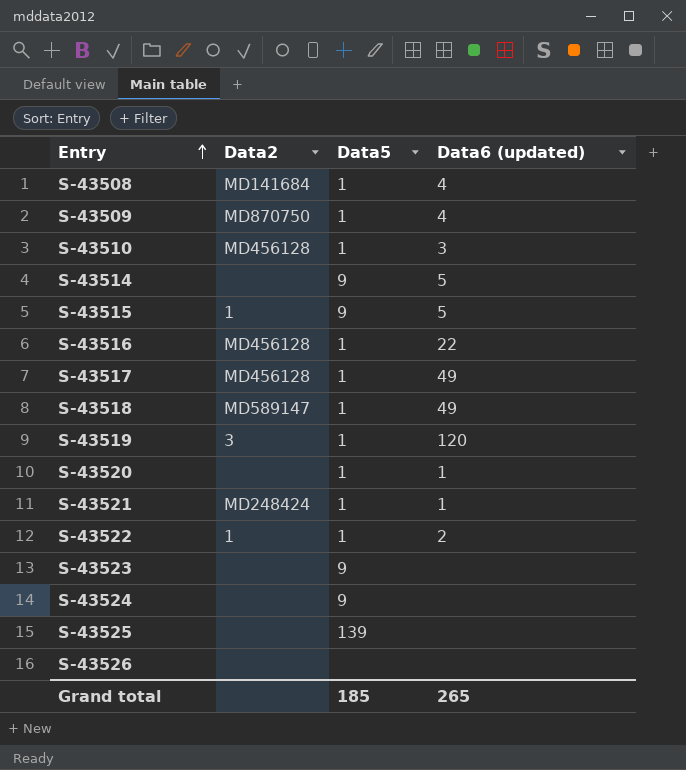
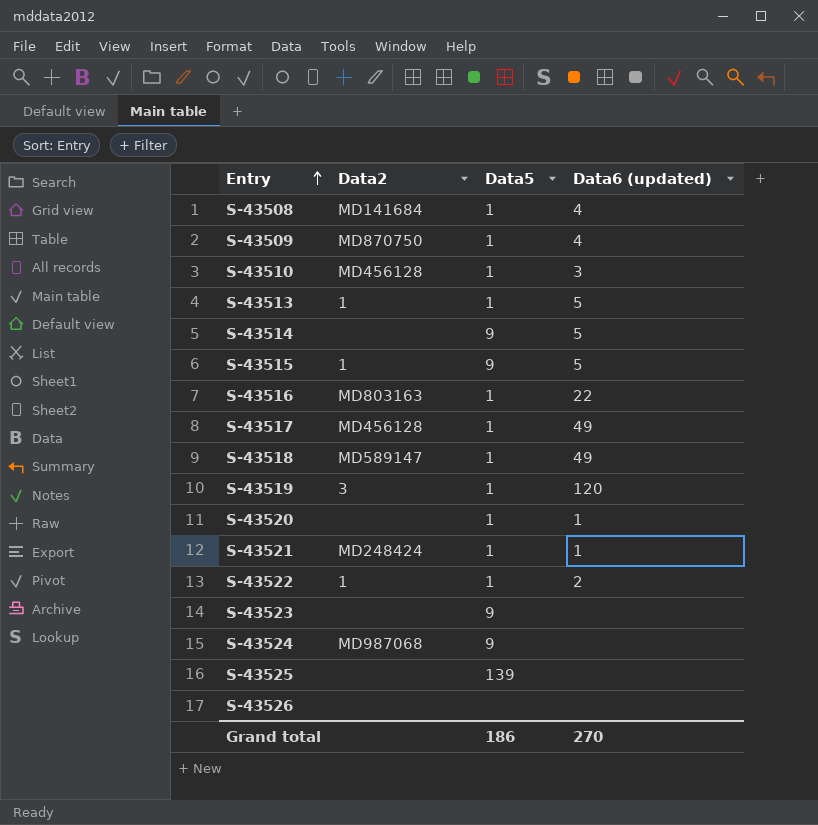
row S-43513: none -> 1 | 1 | 5
S-43516 | Data2: MD456128 -> MD803163
S-43524 | Data2: none -> MD987068
Grand total | Data5: 185 -> 186
Grand total | Data6 (updated): 265 -> 270

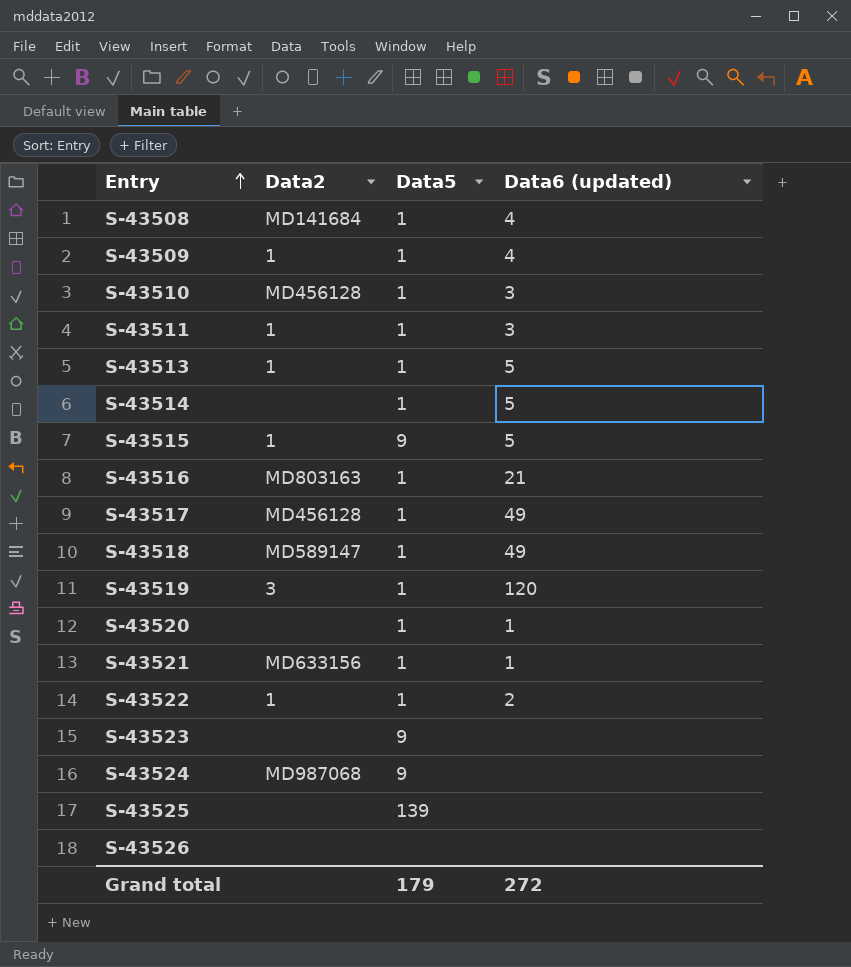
S-43509 | Data2: MD870750 -> 1
row S-43511: none -> 1 | 1 | 3
S-43514 | Data5: 9 -> 1
S-43516 | Data6 (updated): 22 -> 21
S-43521 | Data2: MD248424 -> MD633156
Grand total | Data5: 186 -> 179
Grand total | Data6 (updated): 270 -> 272

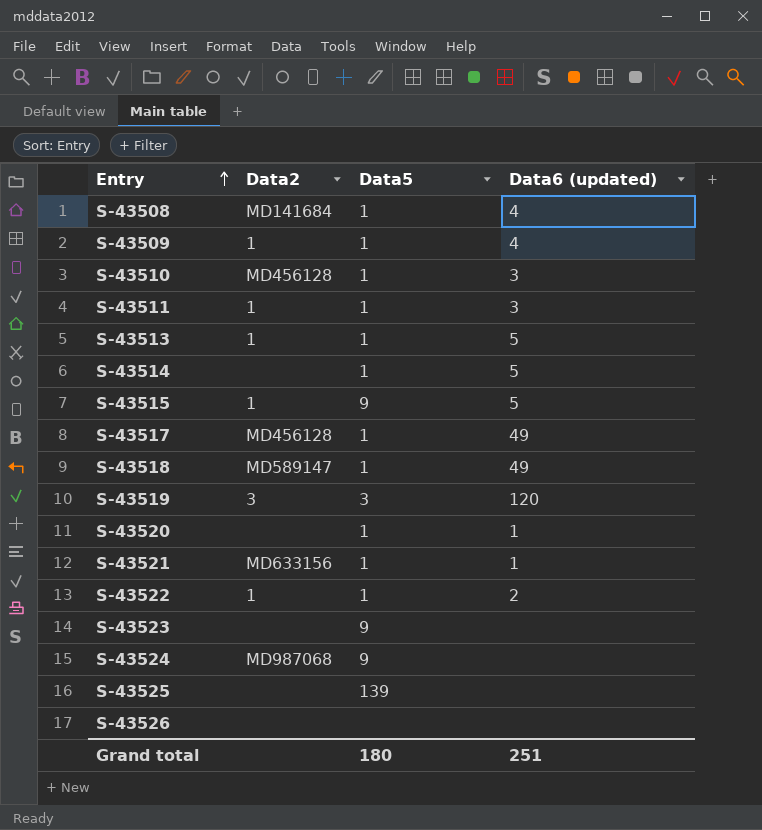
row S-43516: MD803163 | 1 | 21 -> none
S-43519 | Data5: 1 -> 3
Grand total | Data5: 179 -> 180
Grand total | Data6 (updated): 272 -> 251

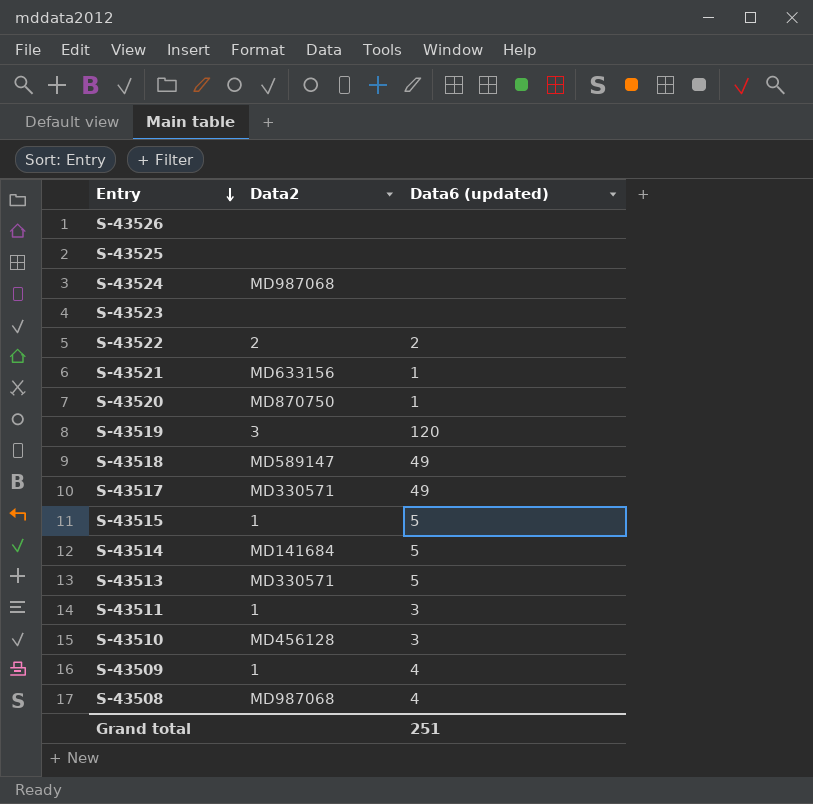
row order: Entry ascending -> Entry descending
column Data5 | position: 3 -> none
S-43522 | Data2: 1 -> 2
S-43520 | Data2: none -> MD870750
S-43517 | Data2: MD456128 -> MD330571
S-43514 | Data2: none -> MD141684
S-43513 | Data2: 1 -> MD330571
S-43508 | Data2: MD141684 -> MD987068

